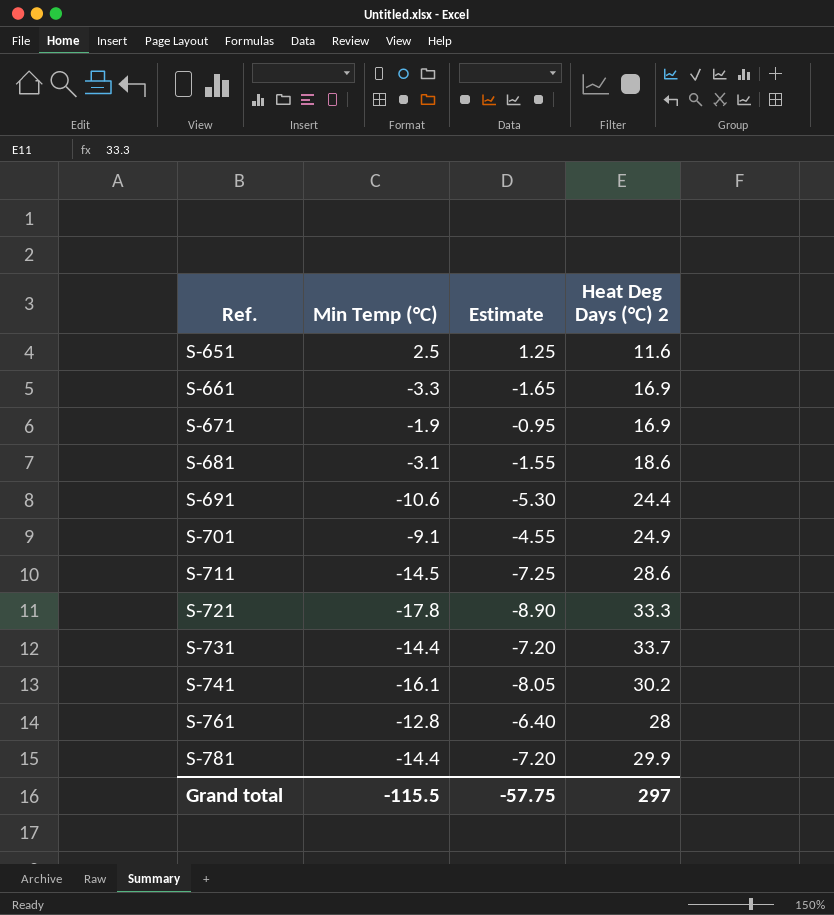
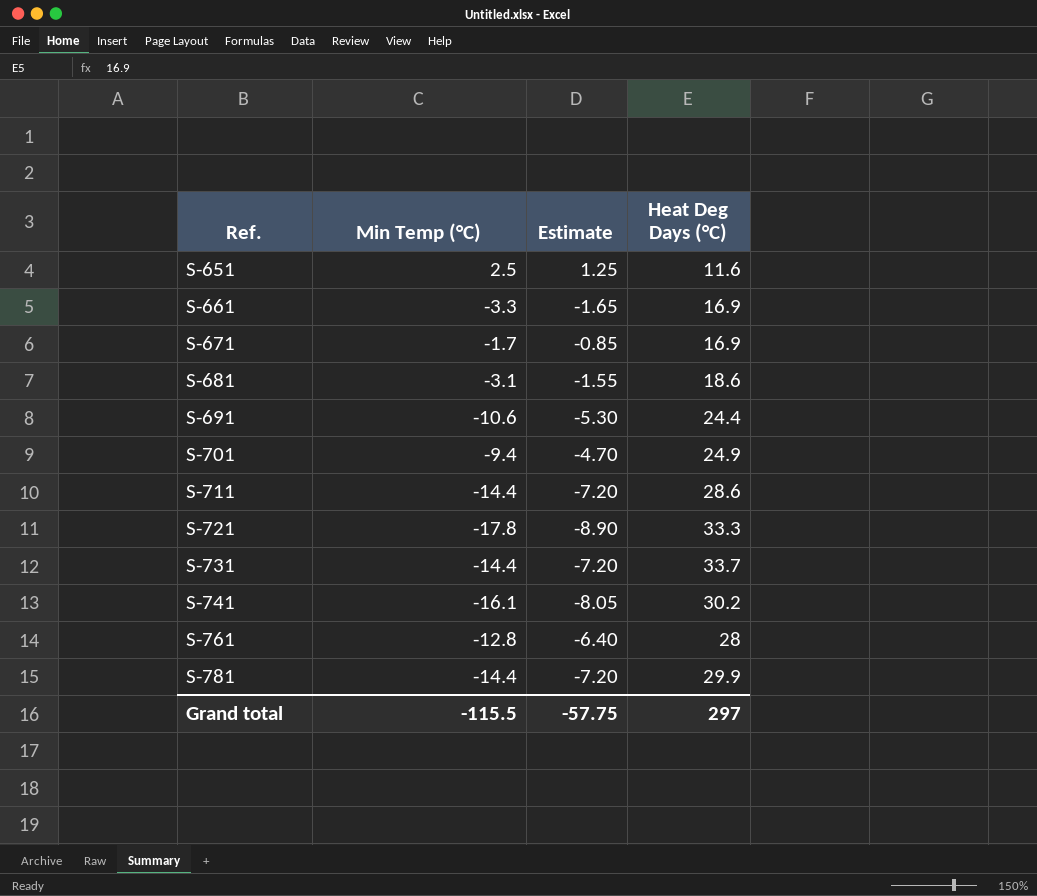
column name: Heat Deg Days (°C) 2 -> Heat Deg Days (°C)
S-671 | Min Temp (°C): -1.9 -> -1.7
S-671 | Estimate: -0.95 -> -0.85
S-701 | Min Temp (°C): -9.1 -> -9.4
S-701 | Estimate: -4.55 -> -4.70
S-711 | Min Temp (°C): -14.5 -> -14.4
S-711 | Estimate: -7.25 -> -7.20

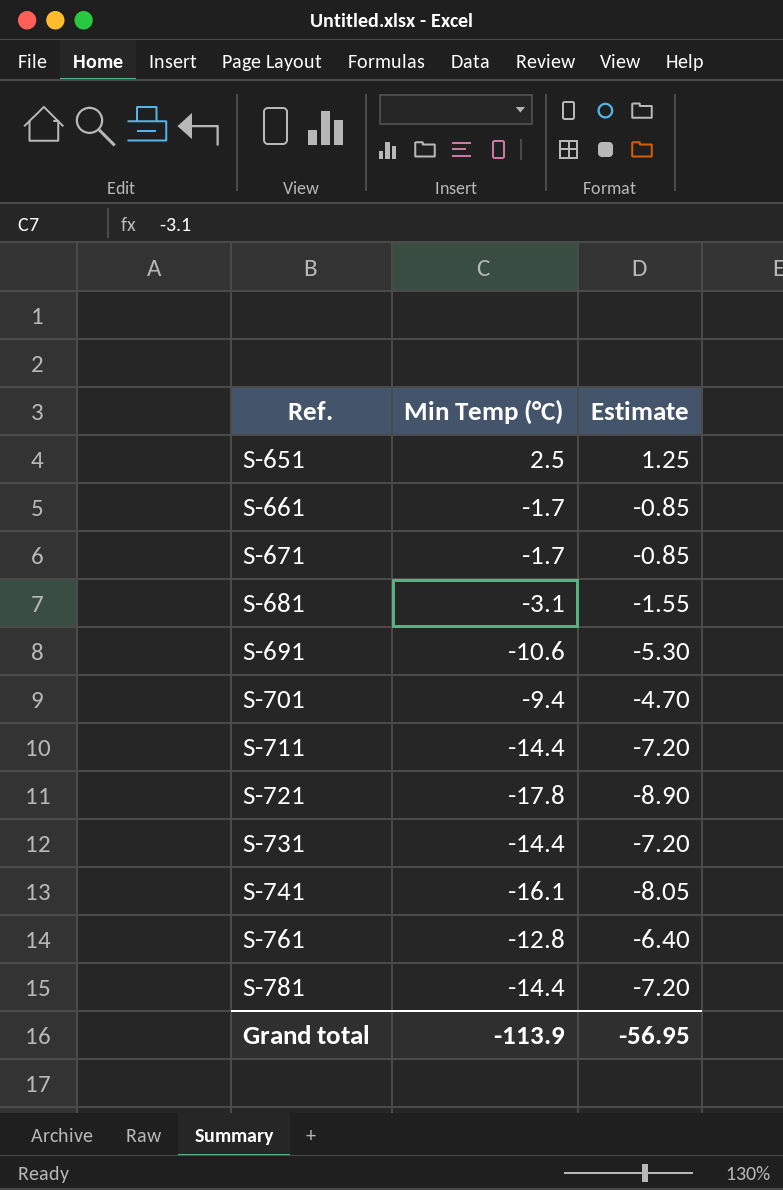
column Heat Deg Days (°C) | position: 4 -> none
S-661 | Min Temp (°C): -3.3 -> -1.7
S-661 | Estimate: -1.65 -> -0.85
Grand total | Min Temp (°C): -115.5 -> -113.9
Grand total | Estimate: -57.75 -> -56.95

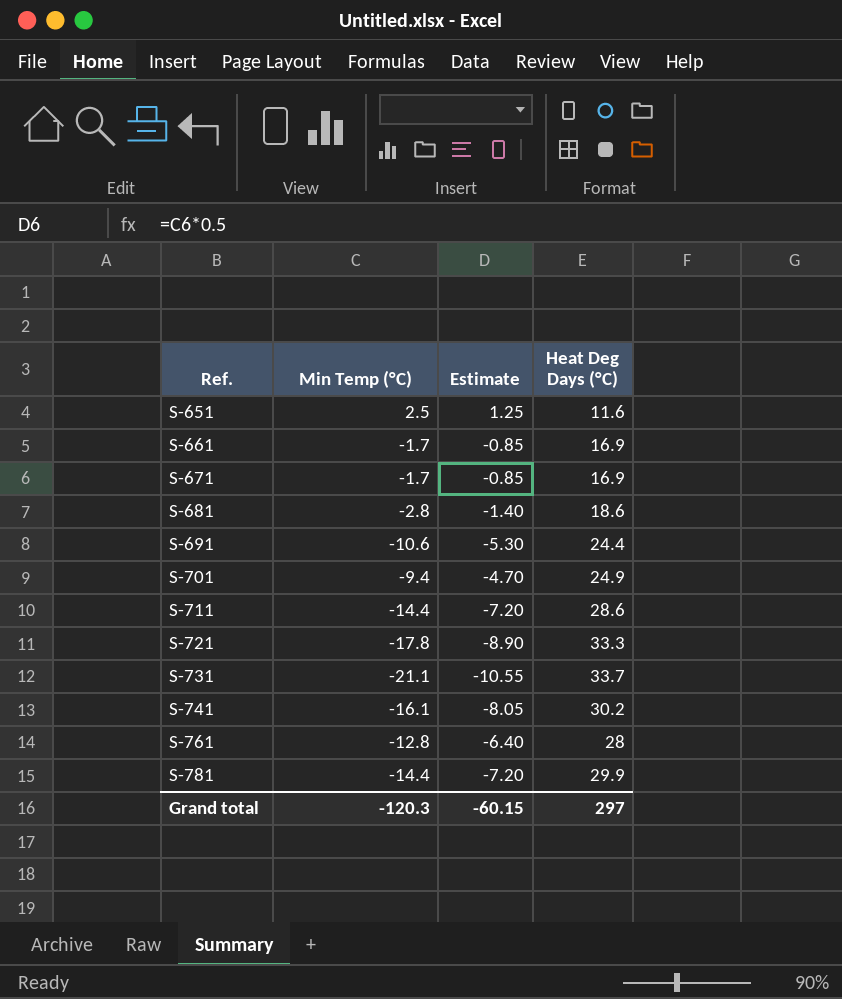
column Heat Deg Days (°C) | position: none -> 4
S-681 | Min Temp (°C): -3.1 -> -2.8
S-681 | Estimate: -1.55 -> -1.40
S-731 | Min Temp (°C): -14.4 -> -21.1
S-731 | Estimate: -7.20 -> -10.55
Grand total | Min Temp (°C): -113.9 -> -120.3
Grand total | Estimate: -56.95 -> -60.15

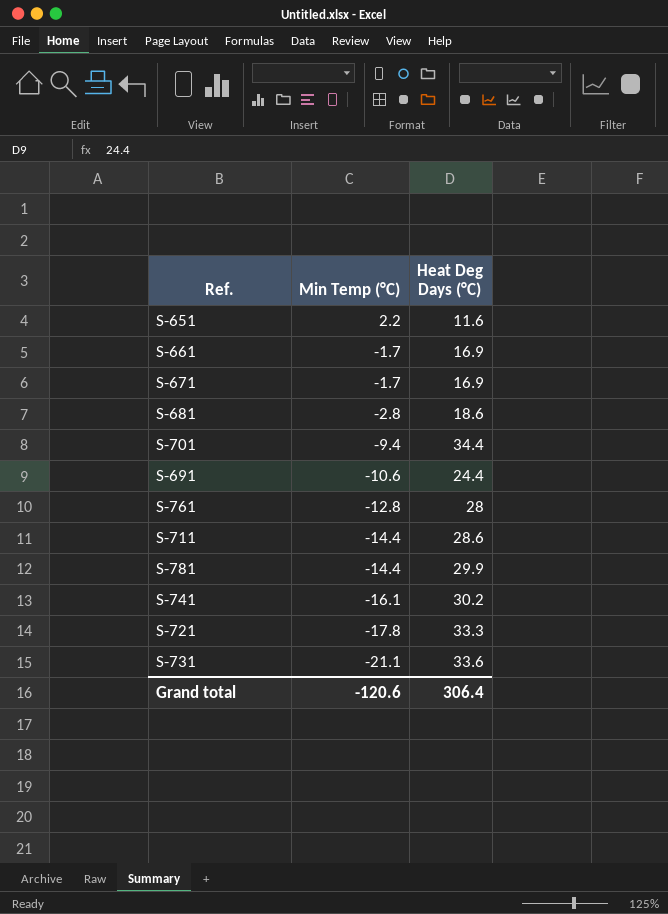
row order: Ref. ascending -> Min Temp (°C) descending
column Estimate | formula: [Min Temp (°C)] * 0.5 -> none
S-651 | Min Temp (°C): 2.5 -> 2.2
S-701 | Heat Deg Days (°C): 24.9 -> 34.4
S-731 | Heat Deg Days (°C): 33.7 -> 33.6
Grand total | Min Temp (°C): -120.3 -> -120.6
Grand total | Heat Deg Days (°C): 297 -> 306.4

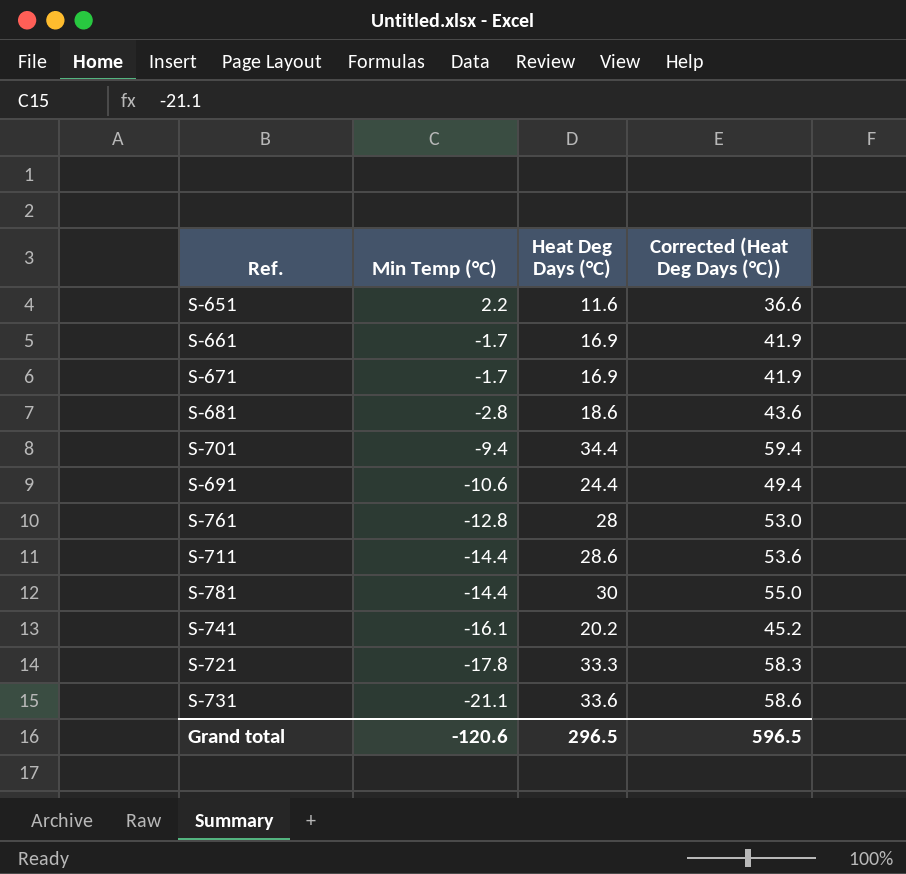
column Corrected (Heat Deg Days (°C)) | formula: none -> [Heat Deg Days (°C)] + 25
S-781 | Heat Deg Days (°C): 29.9 -> 30
S-741 | Heat Deg Days (°C): 30.2 -> 20.2
Grand total | Heat Deg Days (°C): 306.4 -> 296.5

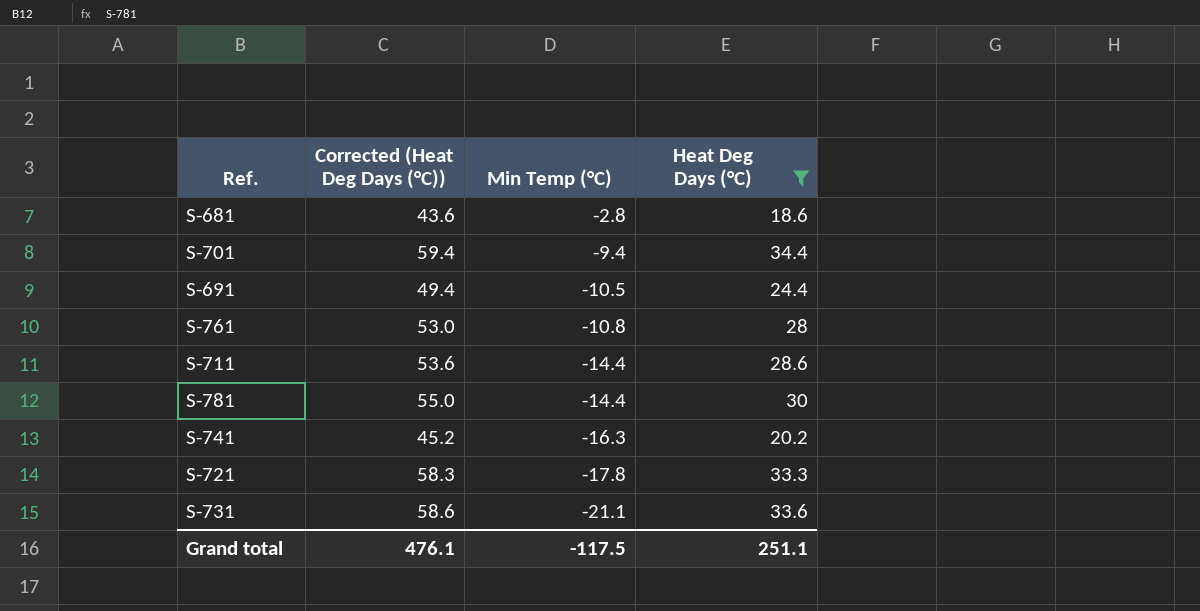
filter: none -> Heat Deg Days (°C) >= 18.6
column Corrected (Heat Deg Days (°C)) | position: 4 -> 2
S-691 | Min Temp (°C): -10.6 -> -10.5
S-761 | Min Temp (°C): -12.8 -> -10.8
S-741 | Min Temp (°C): -16.1 -> -16.3
Grand total | Corrected (Heat Deg Days (°C)): 596.5 -> 476.1
Grand total | Min Temp (°C): -120.6 -> -117.5
Grand total | Heat Deg Days (°C): 296.5 -> 251.1

